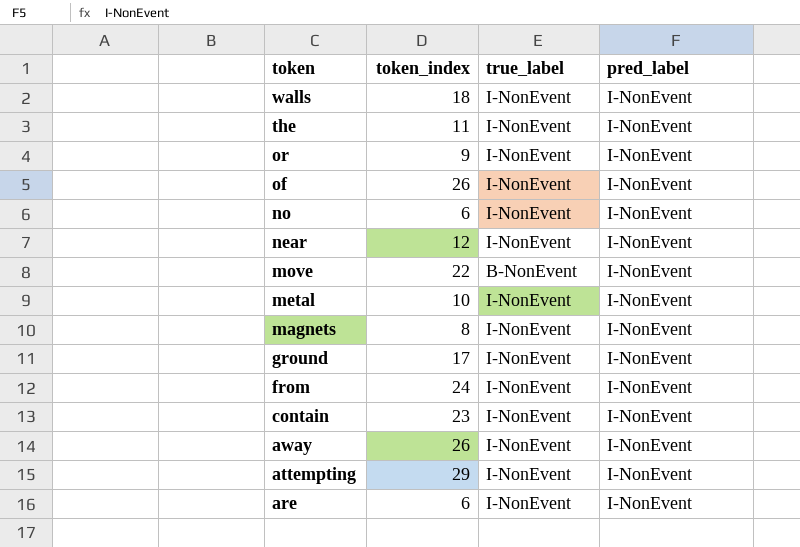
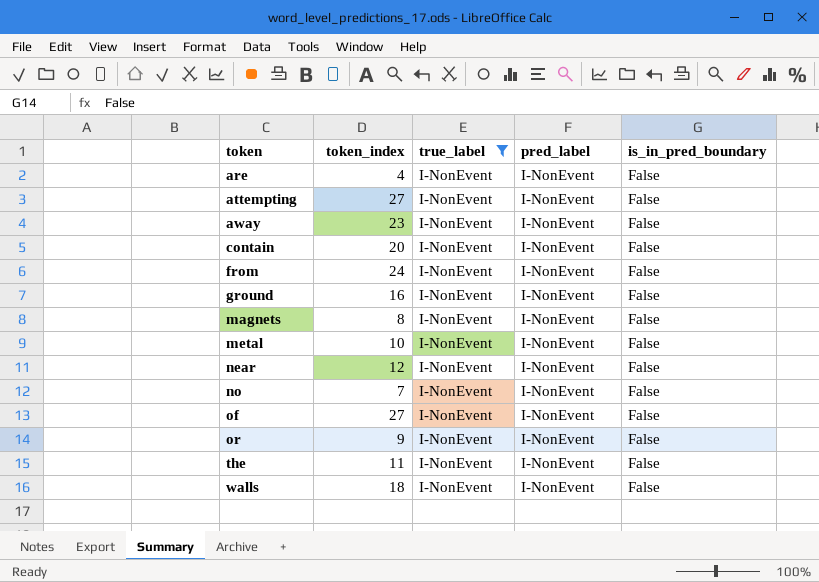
filter: none -> true_label = I-NonEvent
row order: token descending -> token ascending
column is_in_pred_boundary | position: none -> 5
are | token_index: 6 -> 4
attempting | token_index: 29 -> 27
away | token_index: 26 -> 23
contain | token_index: 23 -> 20
ground | token_index: 17 -> 16
no | token_index: 6 -> 7
of | token_index: 26 -> 27

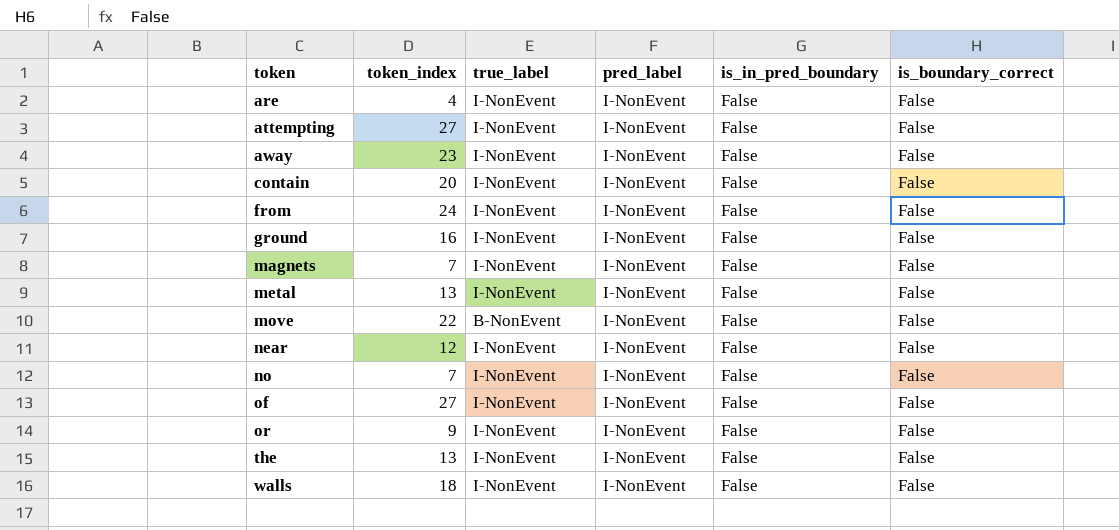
filter: true_label = I-NonEvent -> none
column is_boundary_correct | position: none -> 6
magnets | token_index: 8 -> 7
metal | token_index: 10 -> 13
the | token_index: 11 -> 13

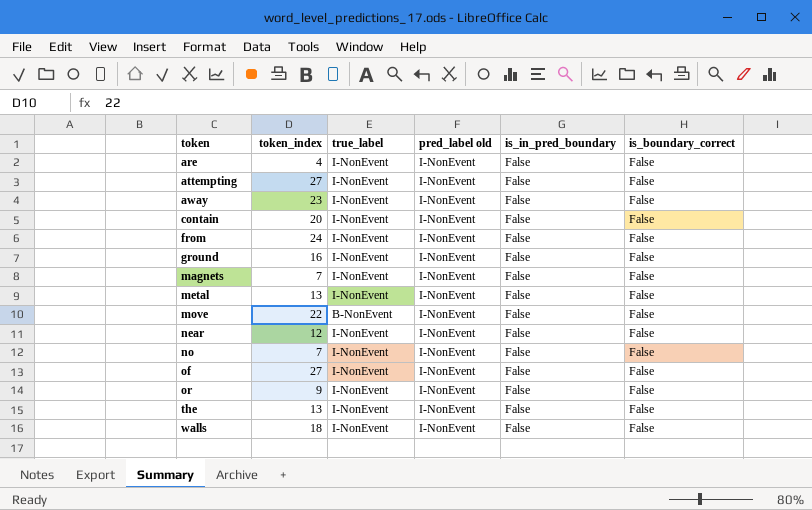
column name: pred_label -> pred_label old

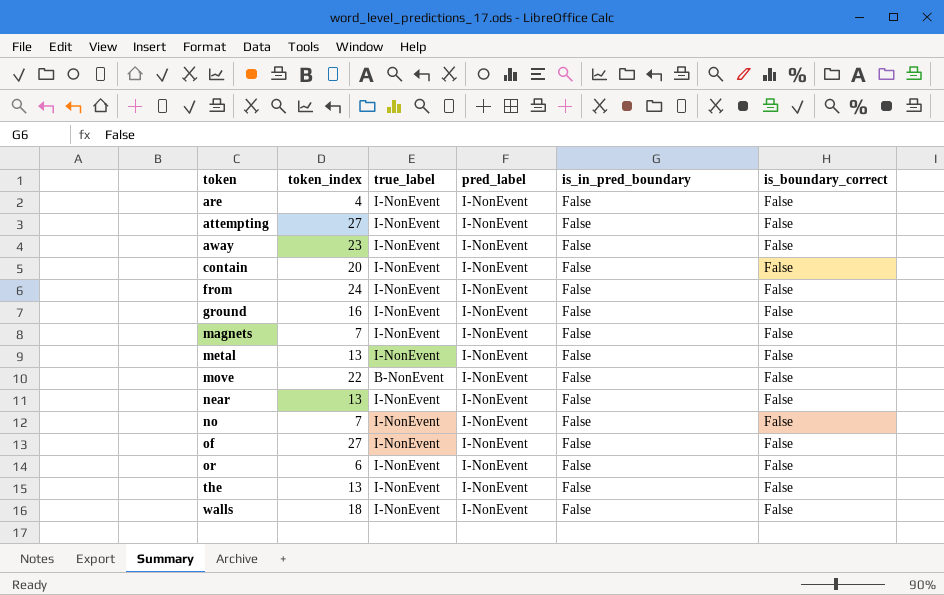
column name: pred_label old -> pred_label
near | token_index: 12 -> 13
or | token_index: 9 -> 6

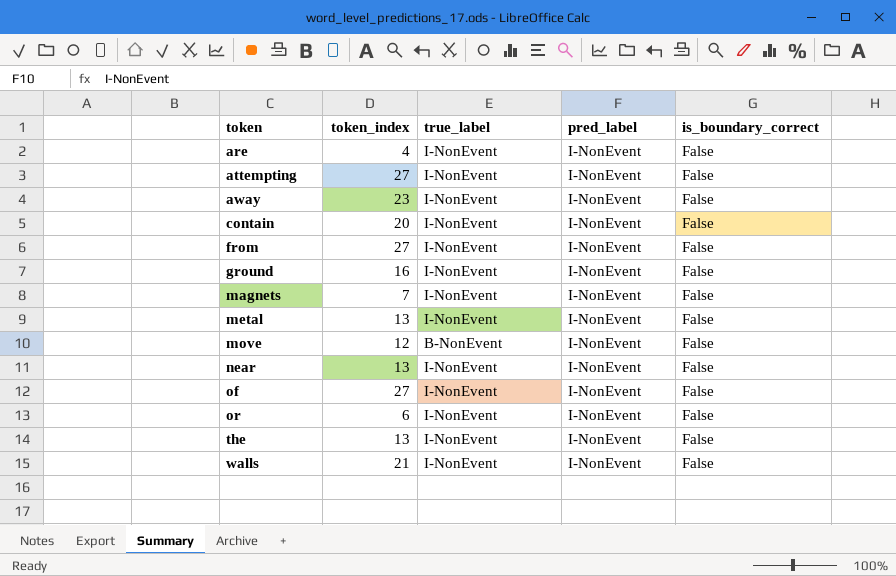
column is_in_pred_boundary | position: 5 -> none
row no: 7 | I-NonEvent | I-NonEvent | False | False -> none
from | token_index: 24 -> 27
move | token_index: 22 -> 12
walls | token_index: 18 -> 21

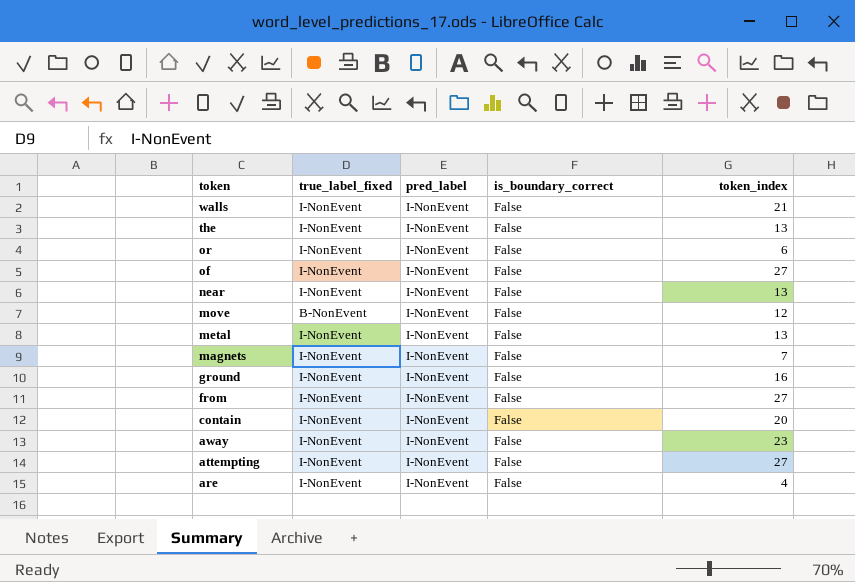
row order: token ascending -> token descending
column name: true_label -> true_label_fixed
column token_index | position: 2 -> 5

